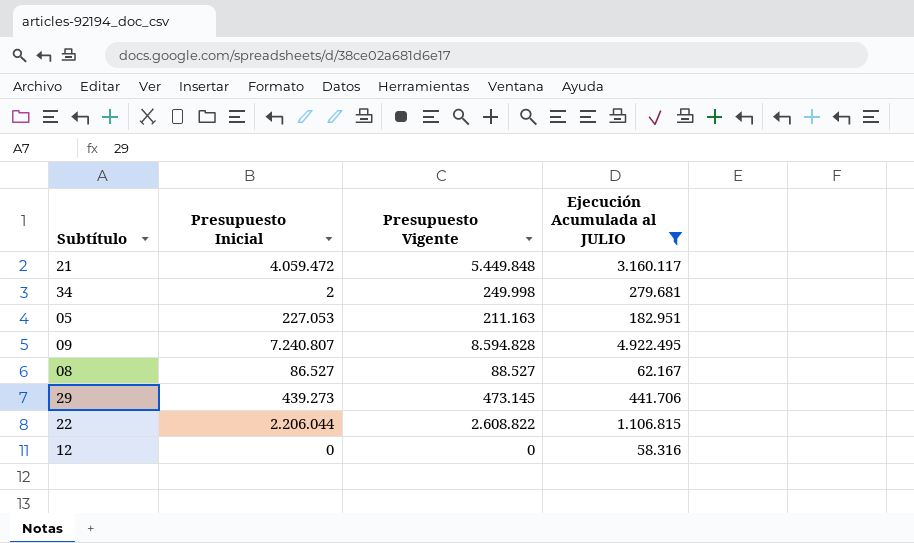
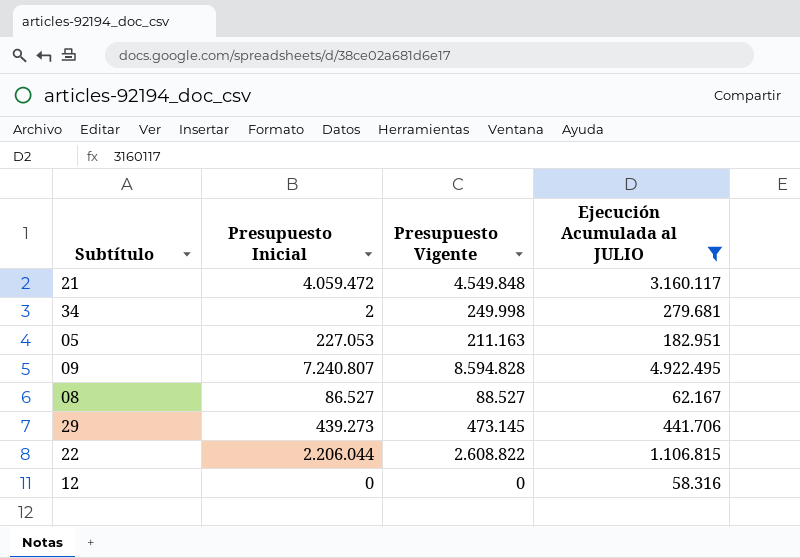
21 | Presupuesto Vigente: 5.449.848 -> 4.549.848

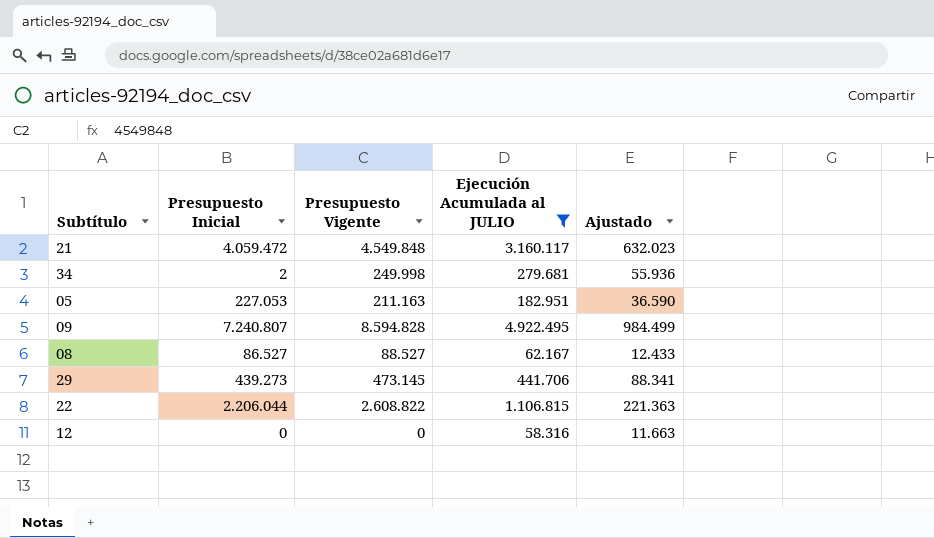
column Ajustado | formula: none -> [Ejecución Acumulada al JULIO] * 0,2

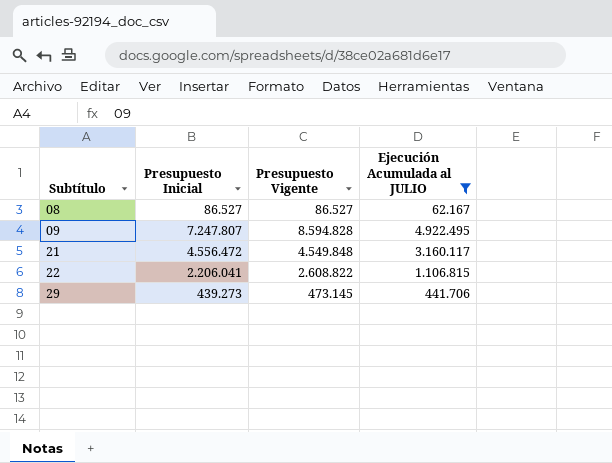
row order: none -> Subtítulo ascending
column Ajustado | formula: [Ejecución Acumulada al JULIO] * 0,2 -> none
row 34: 2 | 249.998 | 279.681 | 55.936 -> none
row 05: 227.053 | 211.163 | 182.951 | 36.590 -> none
row 12: 0 | 0 | 58.316 | 11.663 -> none
08 | Presupuesto Vigente: 88.527 -> 86.527
09 | Presupuesto Inicial: 7.240.807 -> 7.247.807
21 | Presupuesto Inicial: 4.059.472 -> 4.556.472
22 | Presupuesto Inicial: 2.206.044 -> 2.206.041

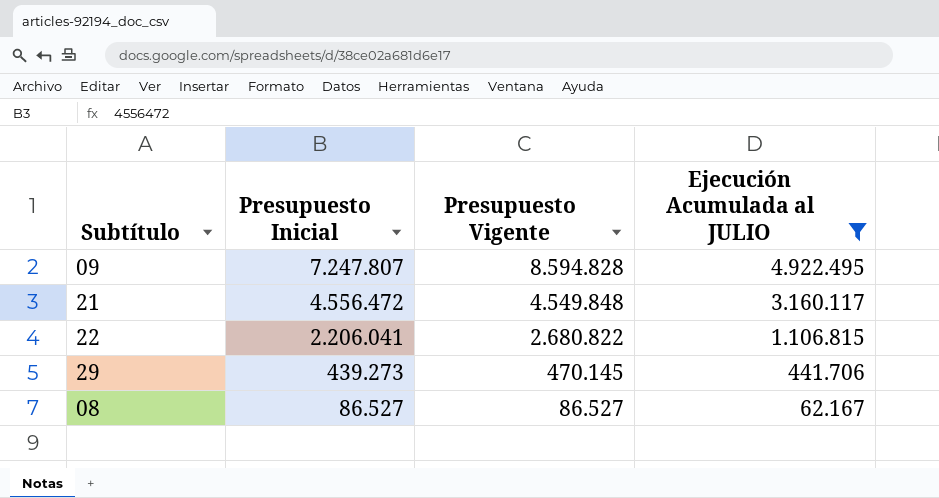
row order: Subtítulo ascending -> Presupuesto Inicial descending
22 | Presupuesto Vigente: 2.608.822 -> 2.680.822
29 | Presupuesto Vigente: 473.145 -> 470.145

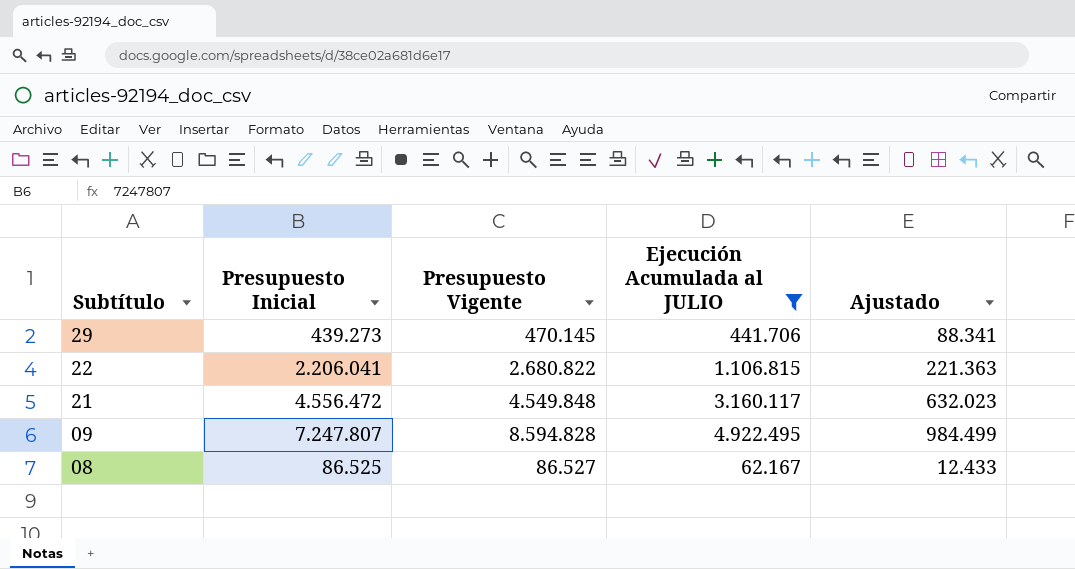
row order: Presupuesto Inicial descending -> Subtítulo descending
column Ajustado | formula: none -> [Ejecución Acumulada al JULIO] * 0,2
08 | Presupuesto Inicial: 86.527 -> 86.525

